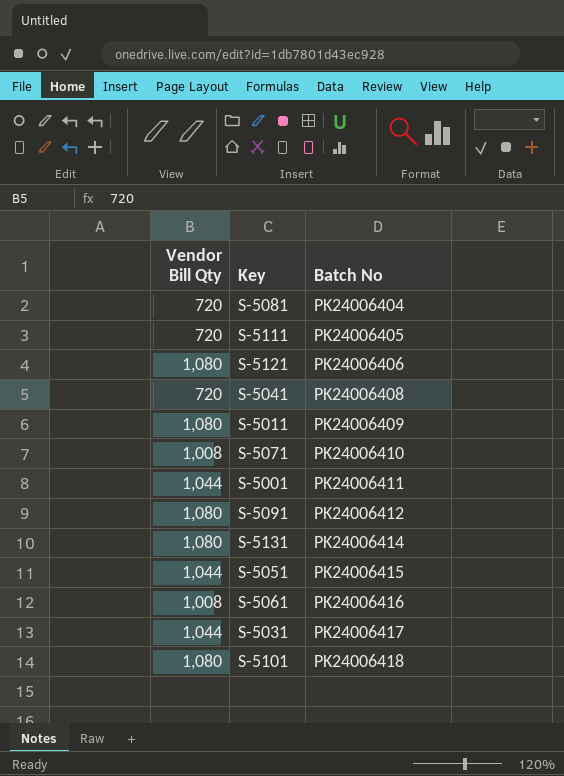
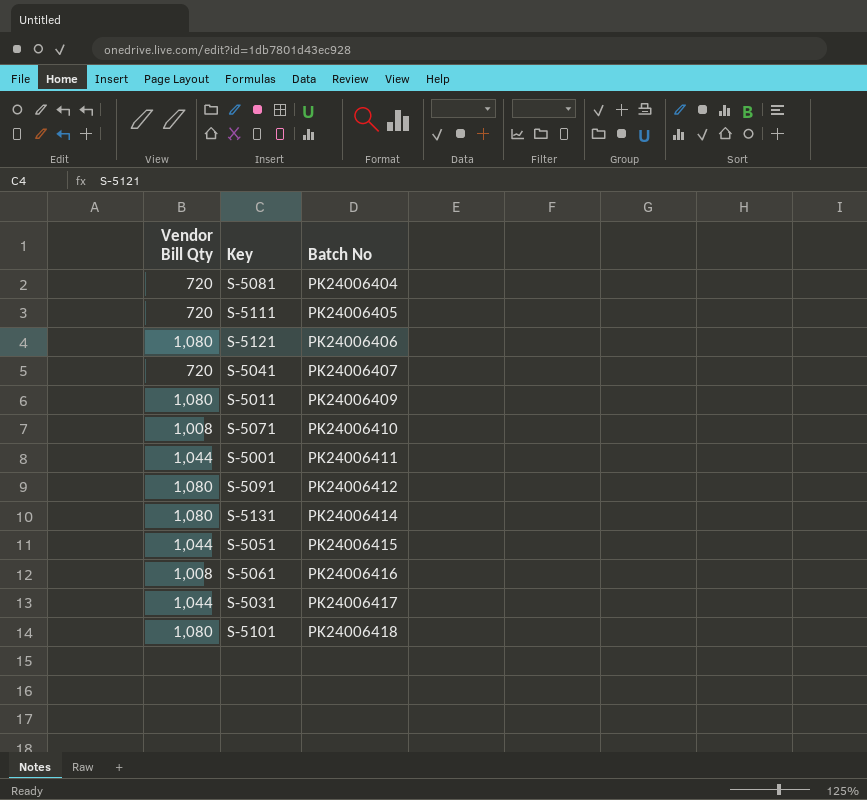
S-5041 | Batch No: PK24006408 -> PK24006407

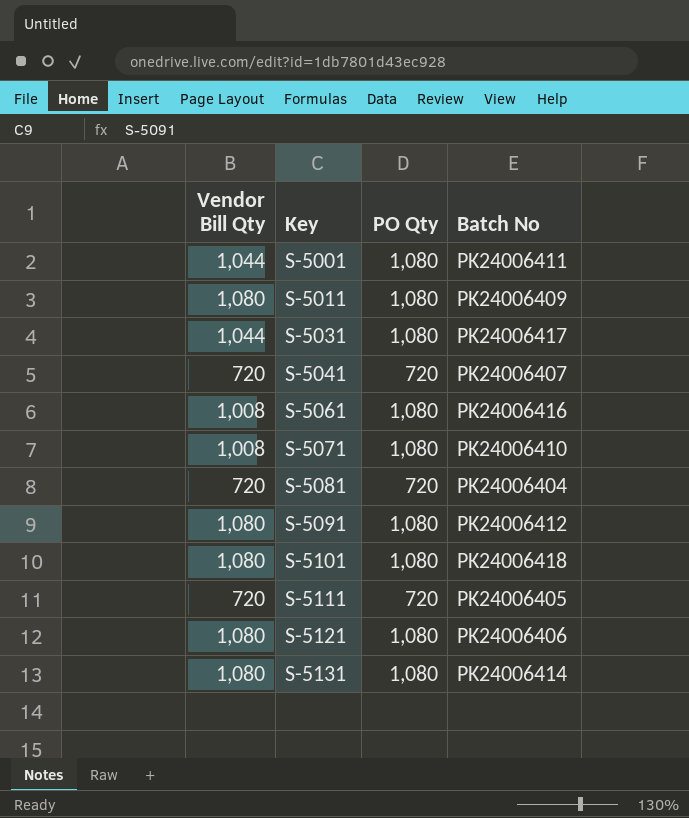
row order: Batch No ascending -> Key ascending
column PO Qty | position: none -> 3
row S-5051: 1,044 | PK24006415 -> none

